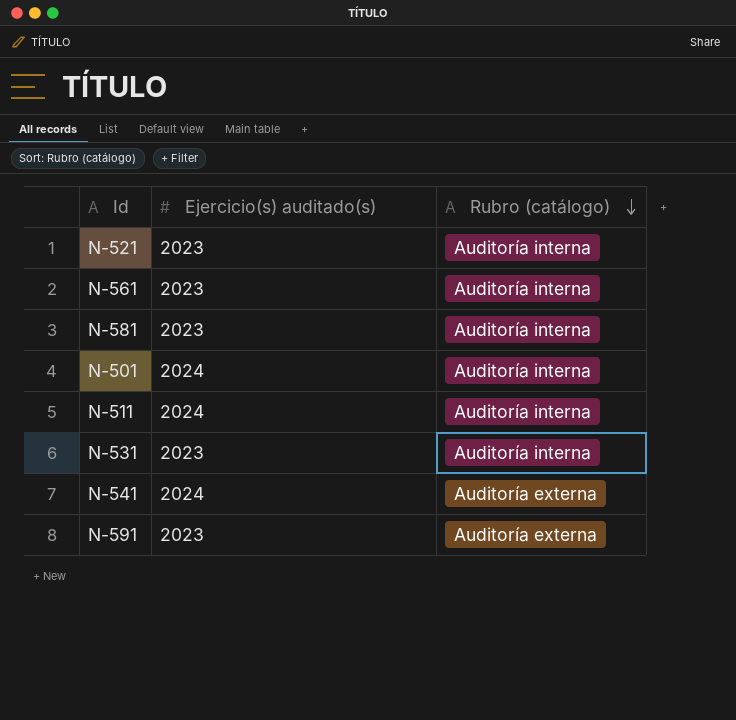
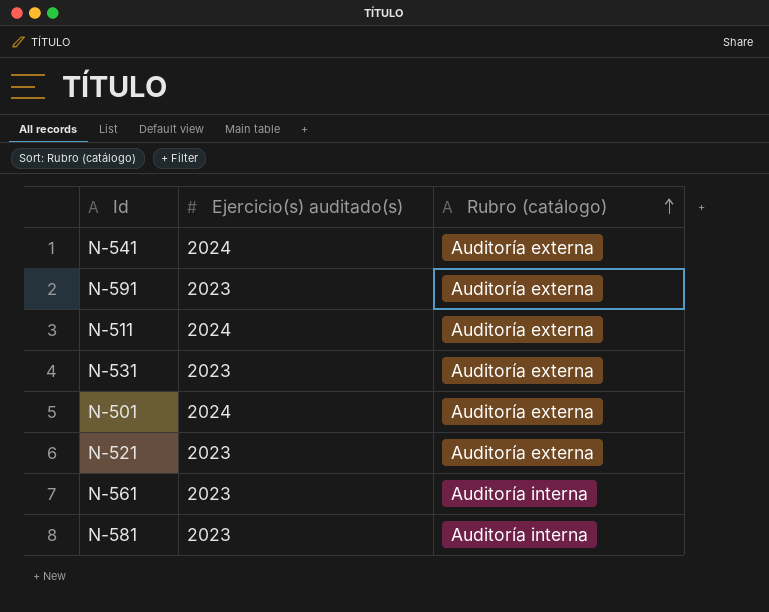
row order: Rubro (catálogo) descending -> Rubro (catálogo) ascending
N-511 | Rubro (catálogo): Auditoría interna -> Auditoría externa
N-531 | Rubro (catálogo): Auditoría interna -> Auditoría externa
N-501 | Rubro (catálogo): Auditoría interna -> Auditoría externa
N-521 | Rubro (catálogo): Auditoría interna -> Auditoría externa

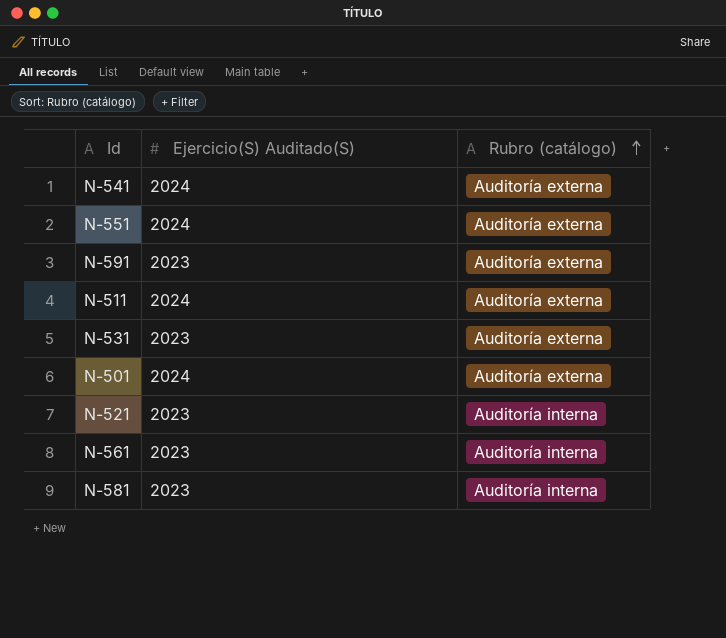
column name: Ejercicio(s) auditado(s) -> Ejercicio(S) Auditado(S)
row N-551: none -> 2024 | Auditoría externa
N-521 | Rubro (catálogo): Auditoría externa -> Auditoría interna

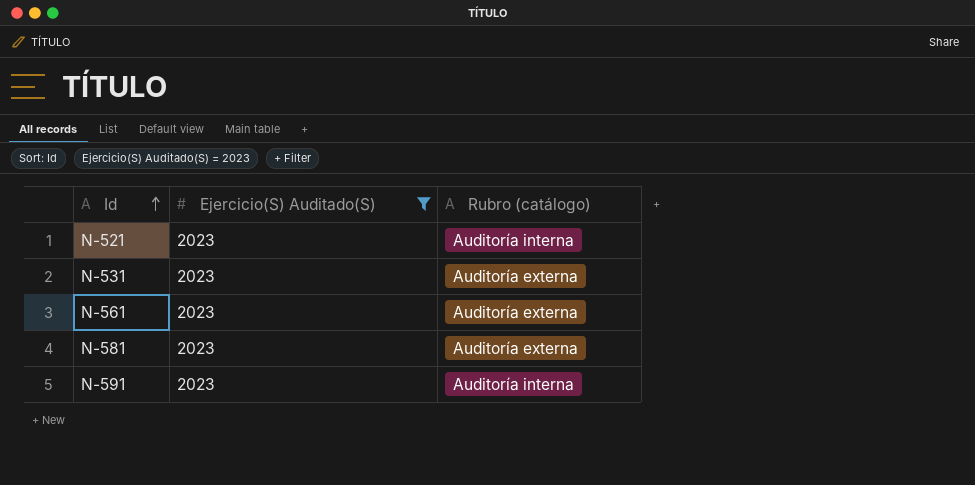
filter: none -> Ejercicio(S) Auditado(S) = 2023
row order: Rubro (catálogo) ascending -> Id ascending
N-561 | Rubro (catálogo): Auditoría interna -> Auditoría externa
N-581 | Rubro (catálogo): Auditoría interna -> Auditoría externa
N-591 | Rubro (catálogo): Auditoría externa -> Auditoría interna

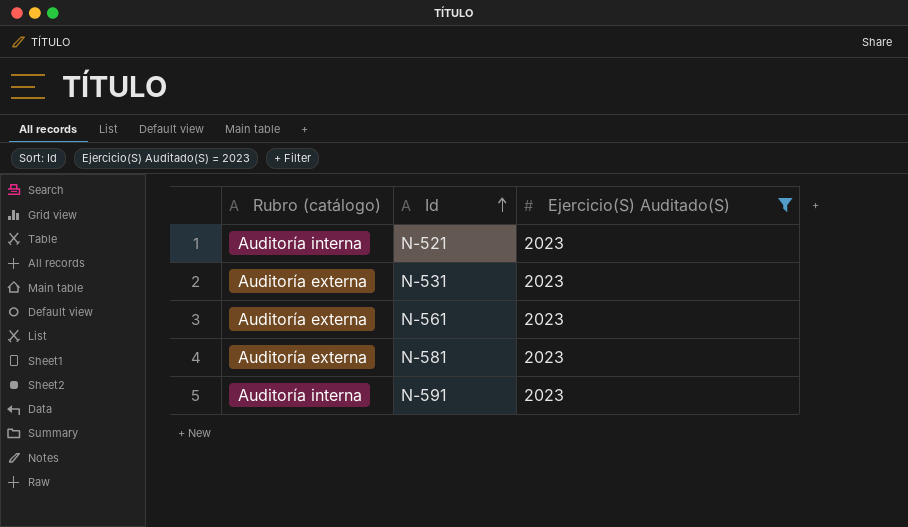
column Rubro (catálogo) | position: 3 -> 1

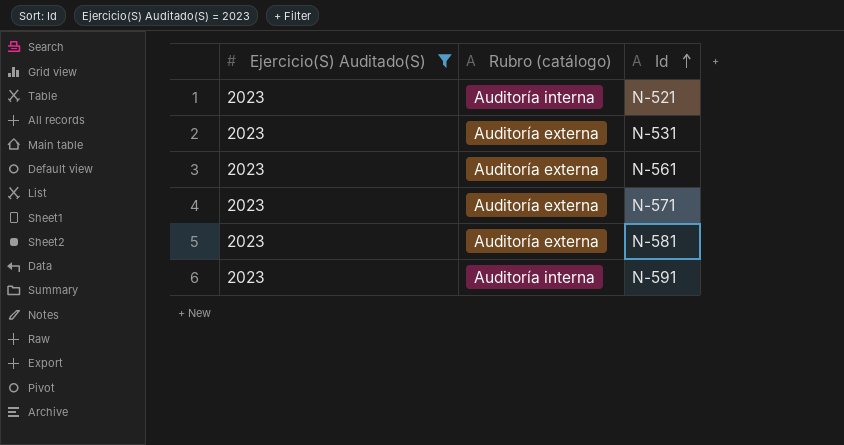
column Ejercicio(S) Auditado(S) | position: 3 -> 1
row N-571: none -> 2023 | Auditoría externa

